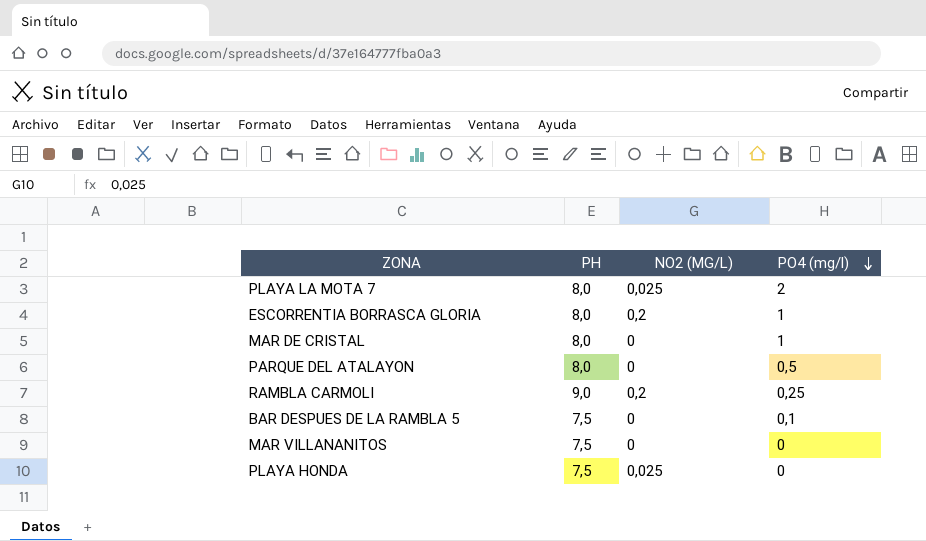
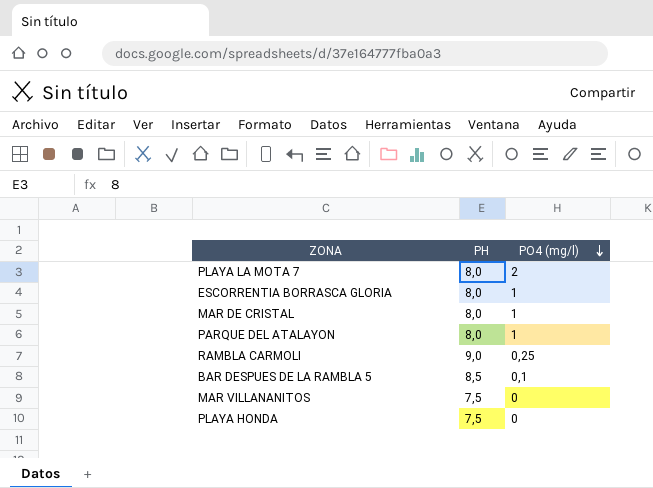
column NO2 (MG/L) | position: 3 -> none
PARQUE DEL ATALAYON | PO4 (mg/l): 0,5 -> 1
BAR DESPUES DE LA RAMBLA 5 | PH: 7,5 -> 8,5

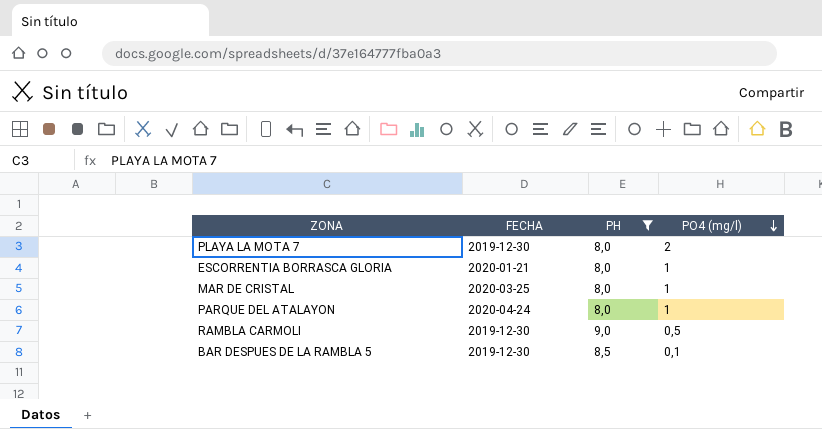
filter: none -> PH != 7,5
column FECHA | position: none -> 2
RAMBLA CARMOLI | PO4 (mg/l): 0,25 -> 0,5

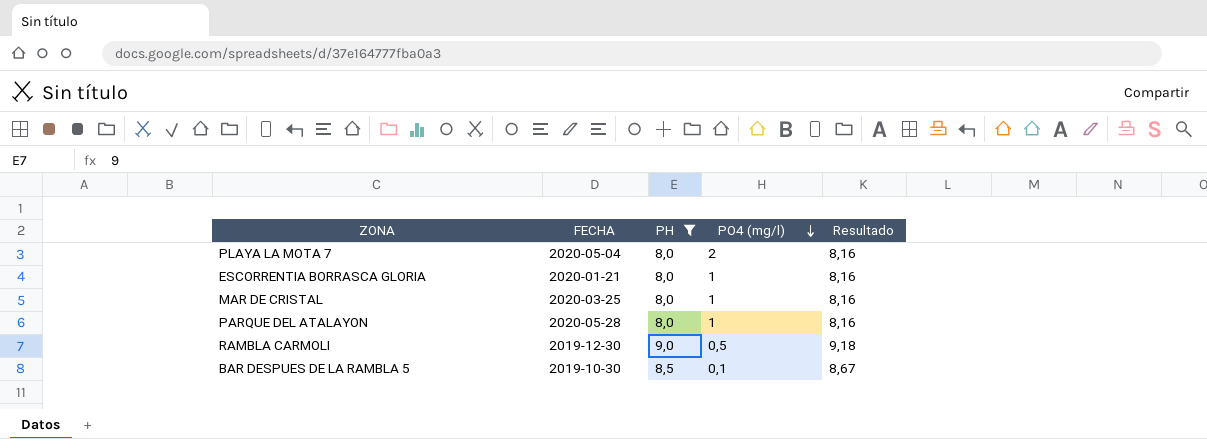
column Resultado | formula: none -> [PH] * 1,02
PLAYA LA MOTA 7 | FECHA: 2019-12-30 -> 2020-05-04
PARQUE DEL ATALAYON | FECHA: 2020-04-24 -> 2020-05-28
BAR DESPUES DE LA RAMBLA 5 | FECHA: 2019-12-30 -> 2019-10-30

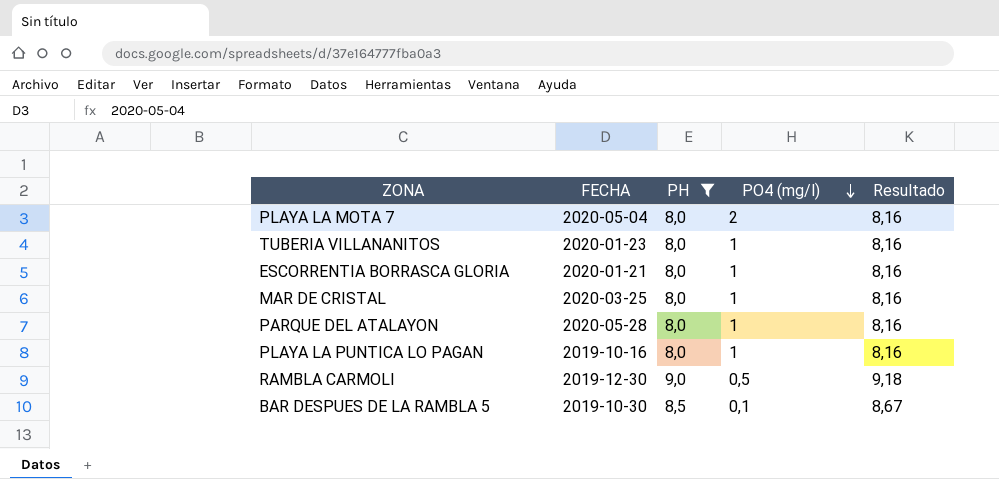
row TUBERIA VILLANANITOS: none -> 2020-01-23 | 8,0 | 1 | 8,16
row PLAYA LA PUNTICA LO PAGAN: none -> 2019-10-16 | 8,0 | 1 | 8,16

